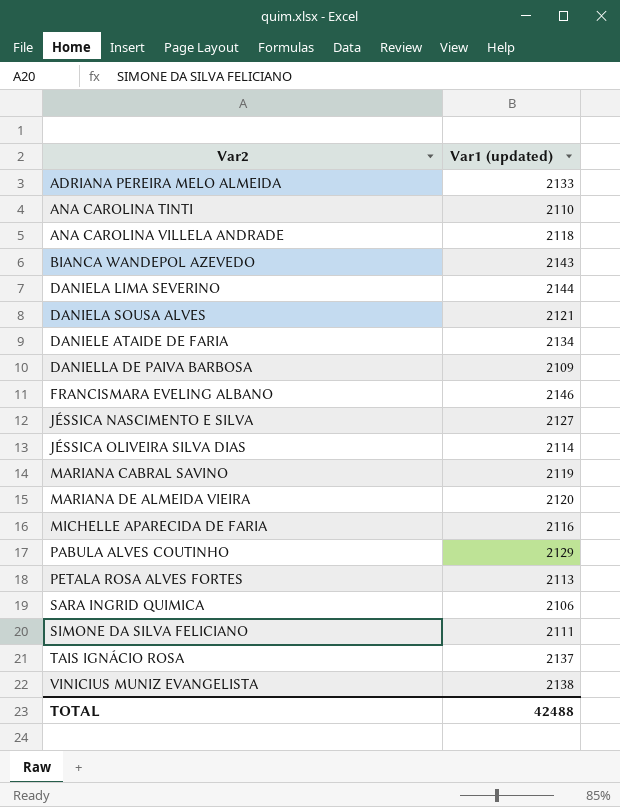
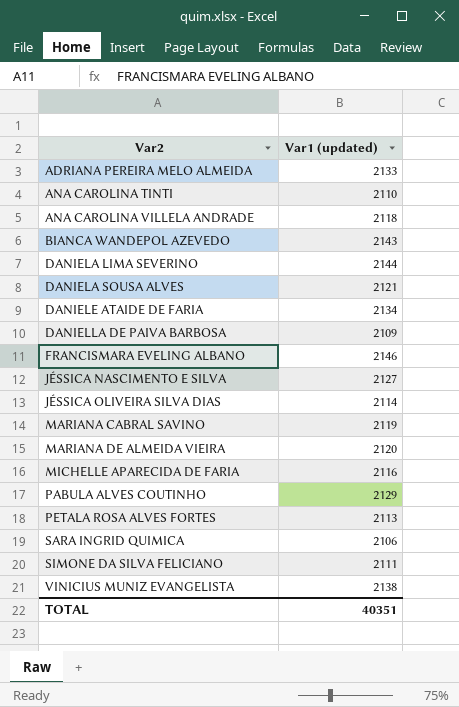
row TAIS IGNÁCIO ROSA: 2137 -> none
TOTAL | Var1 (updated): 42488 -> 40351

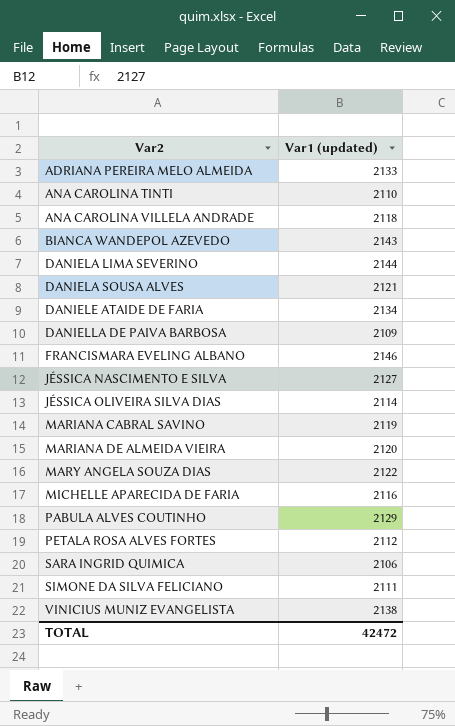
row MARY ANGELA SOUZA DIAS: none -> 2122
PETALA ROSA ALVES FORTES | Var1 (updated): 2113 -> 2112
TOTAL | Var1 (updated): 40351 -> 42472

